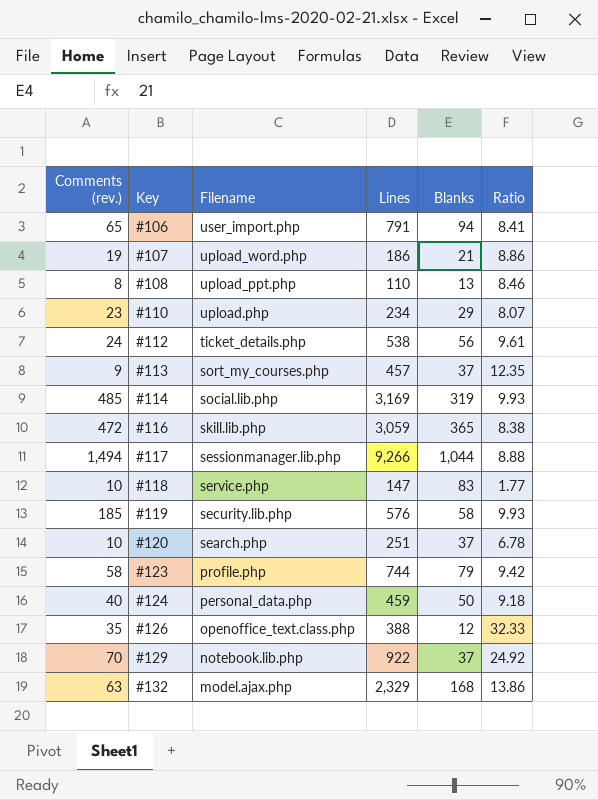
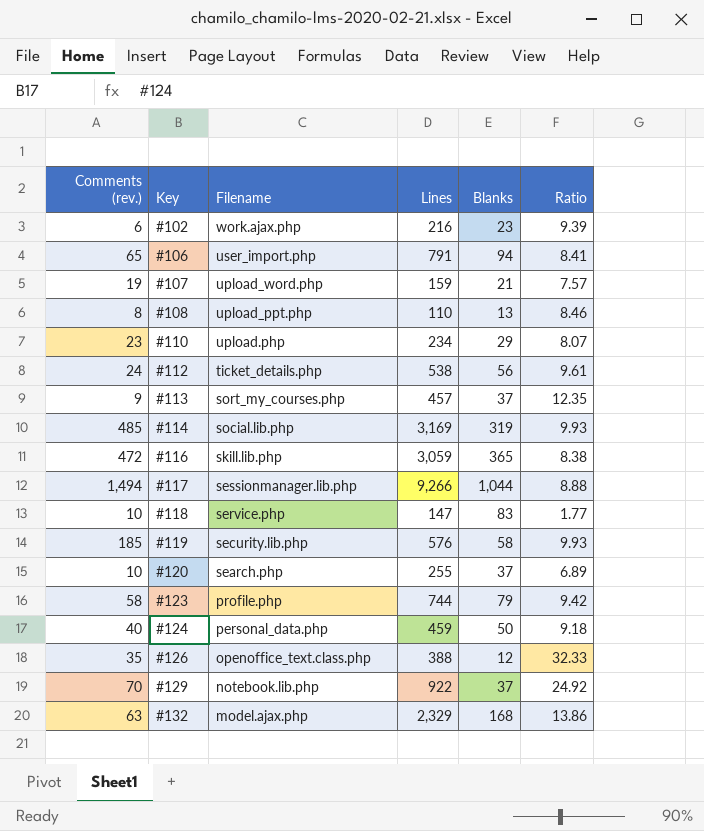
row #102: none -> 6 | work.ajax.php | 216 | 23 | 9.39
#107 | Lines: 186 -> 159
#107 | Ratio: 8.86 -> 7.57
#120 | Lines: 251 -> 255
#120 | Ratio: 6.78 -> 6.89

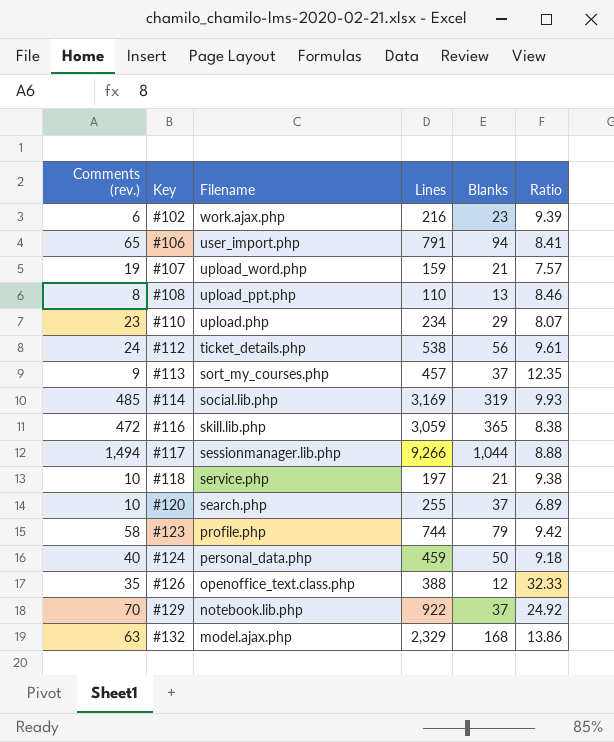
row #119: 185 | security.lib.php | 576 | 58 | 9.93 -> none
#118 | Lines: 147 -> 197
#118 | Blanks: 83 -> 21
#118 | Ratio: 1.77 -> 9.38

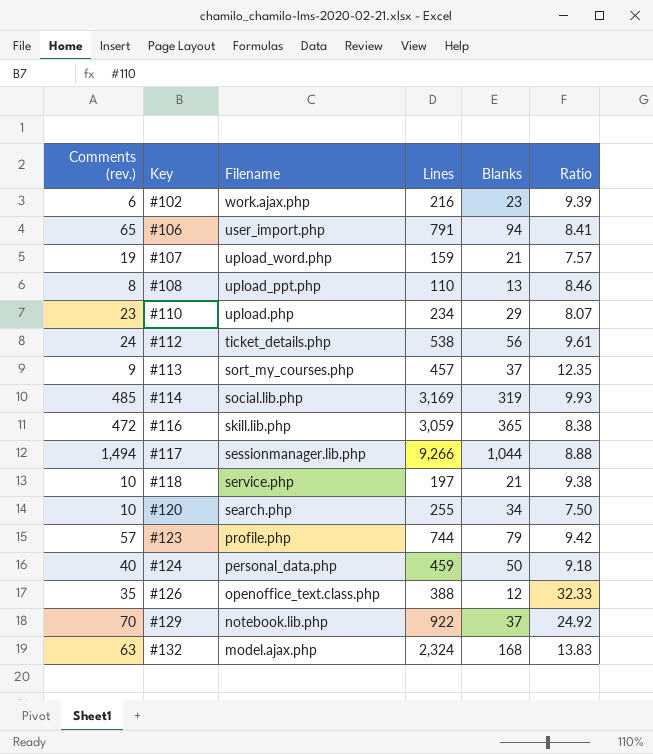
#120 | Blanks: 37 -> 34
#120 | Ratio: 6.89 -> 7.50
#123 | Comments (rev.): 58 -> 57
#132 | Lines: 2,329 -> 2,324
#132 | Ratio: 13.86 -> 13.83

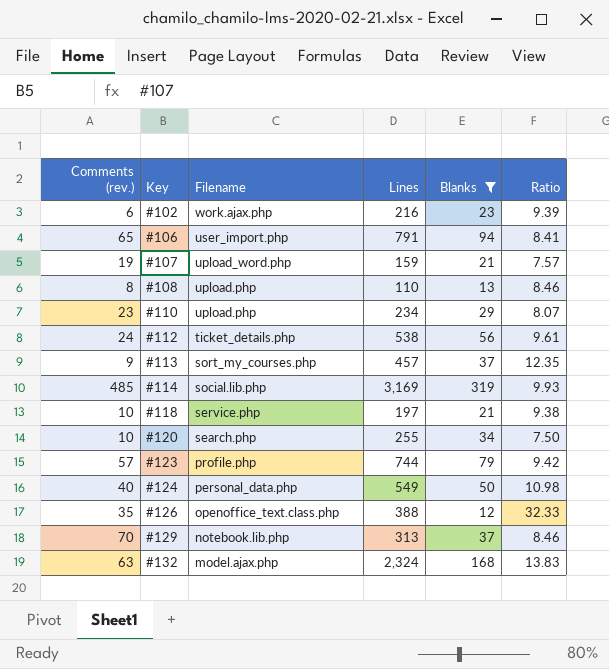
filter: none -> Blanks <= 319
#108 | Filename: upload_ppt.php -> upload.php
#124 | Lines: 459 -> 549
#124 | Ratio: 9.18 -> 10.98
#129 | Lines: 922 -> 313
#129 | Ratio: 24.92 -> 8.46

